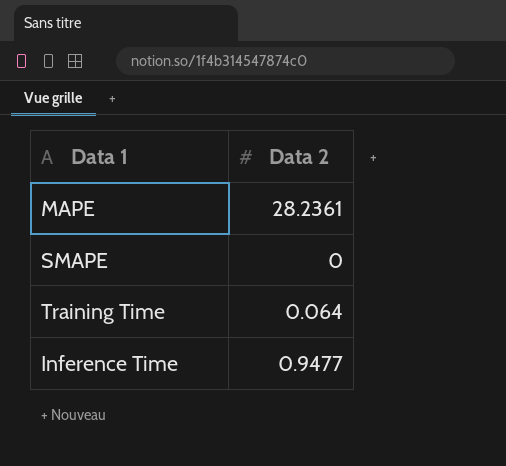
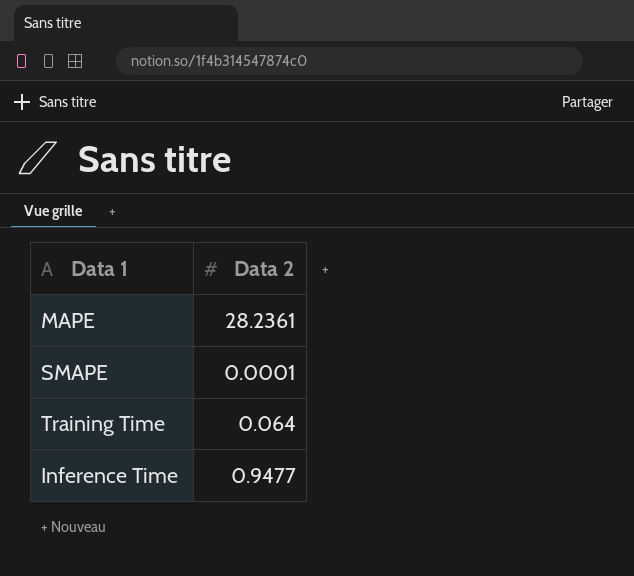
SMAPE | Data 2: 0 -> 0.0001

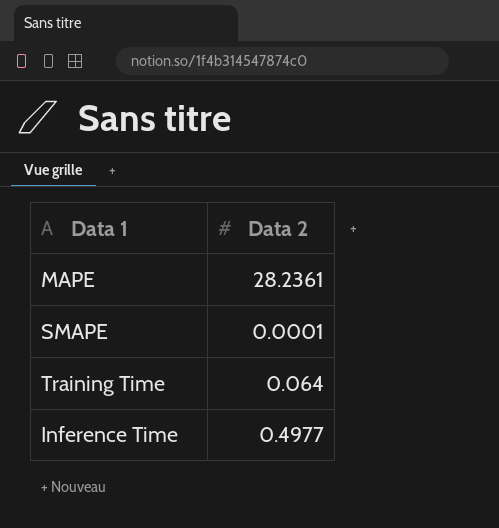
Inference Time | Data 2: 0.9477 -> 0.4977

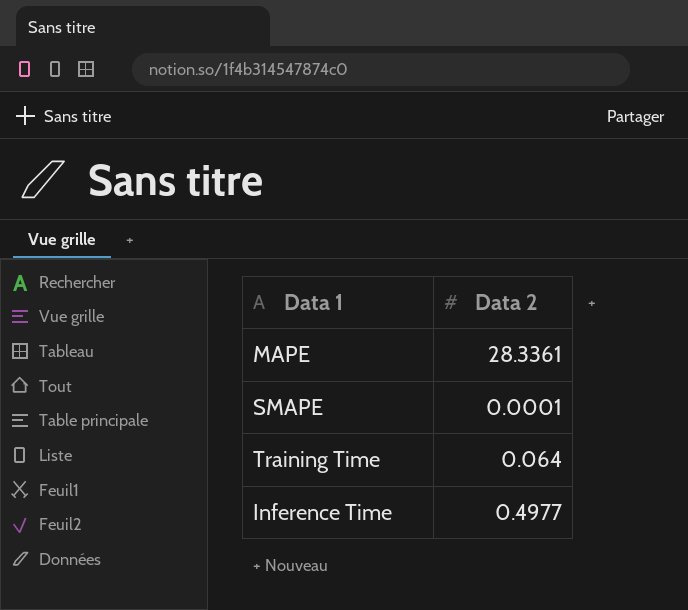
MAPE | Data 2: 28.2361 -> 28.3361

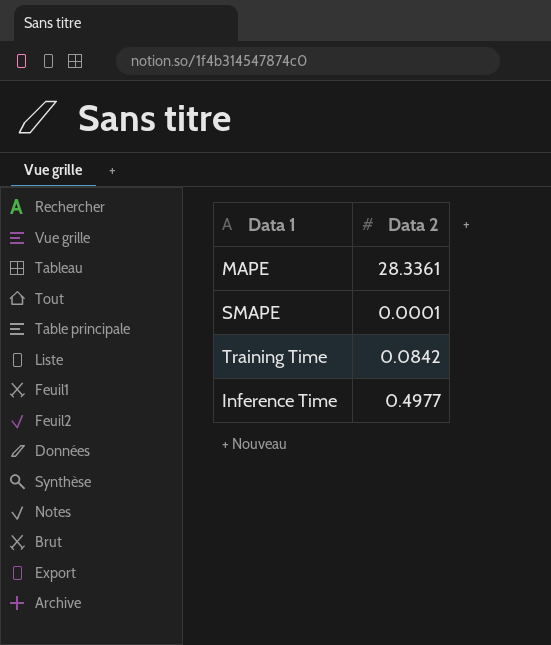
Training Time | Data 2: 0.064 -> 0.0842

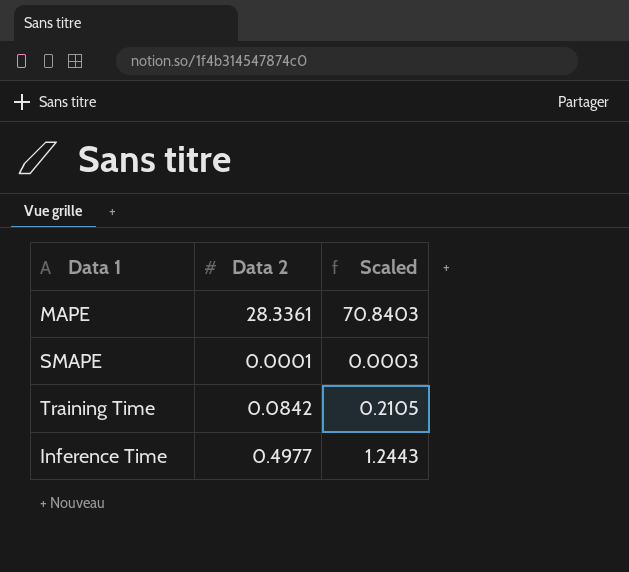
column Scaled | formula: none -> [Data 2] * 2.5

